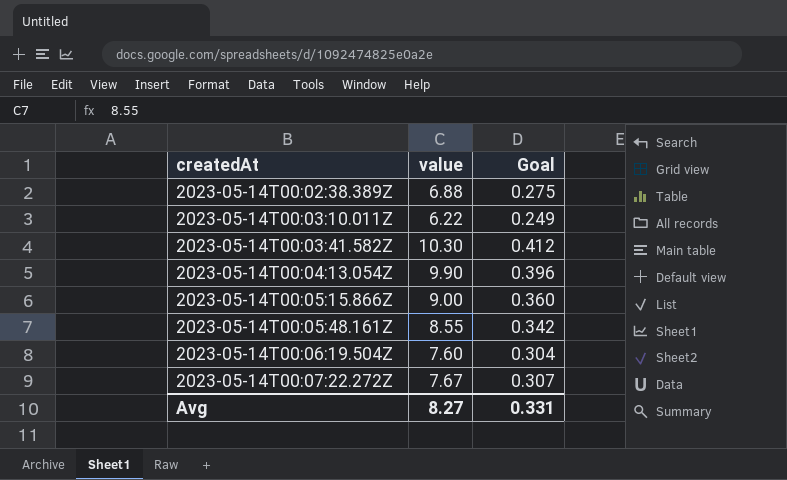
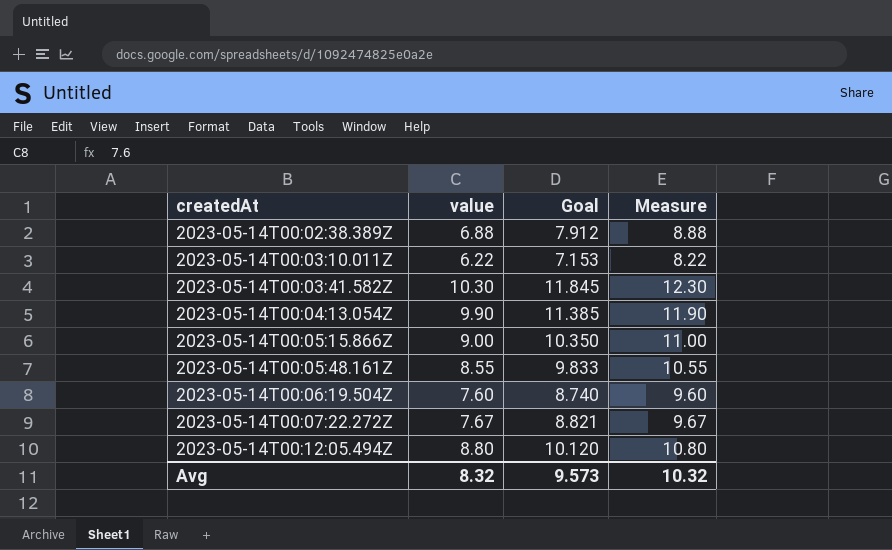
column Goal | formula: [value] * 0.04 -> [value] * 1.15
column Measure | formula: none -> [value] + 2
row 2023-05-14T00:12:05.494Z: none -> 8.80 | 10.120 | 10.80
Avg | value: 8.27 -> 8.32
Avg | Goal: 0.331 -> 9.573

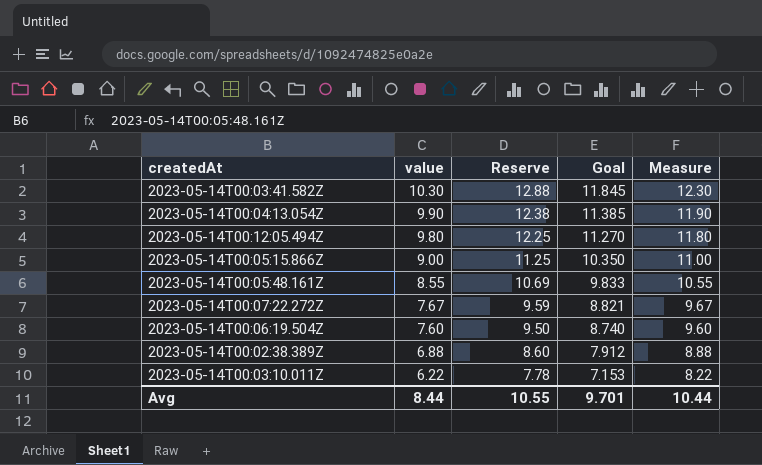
row order: createdAt ascending -> value descending
column Reserve | formula: none -> [value] * 1.25
2023-05-14T00:12:05.494Z | value: 8.80 -> 9.80
2023-05-14T00:12:05.494Z | Goal: 10.120 -> 11.270
2023-05-14T00:12:05.494Z | Measure: 10.80 -> 11.80
Avg | value: 8.32 -> 8.44
Avg | Goal: 9.573 -> 9.701
Avg | Measure: 10.32 -> 10.44

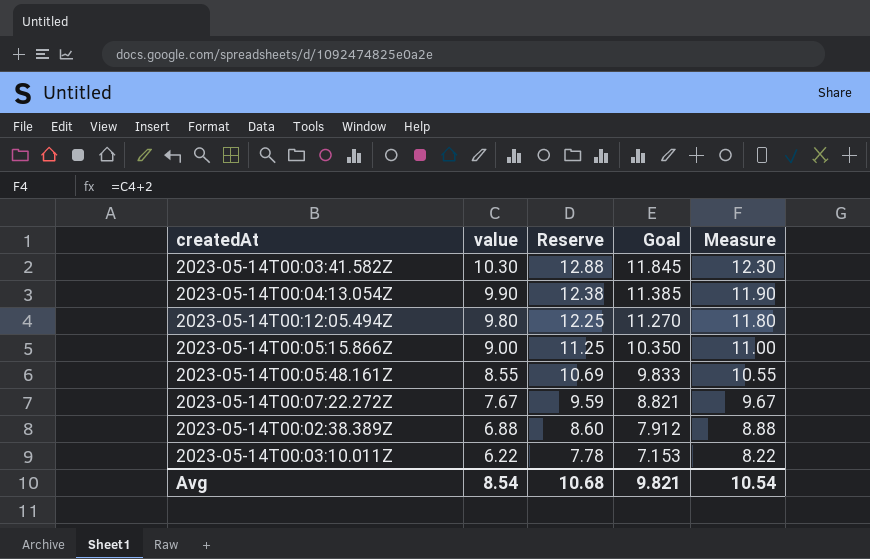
row 2023-05-14T00:06:19.504Z: 7.60 | 9.50 | 8.740 | 9.60 -> none
Avg | value: 8.44 -> 8.54
Avg | Reserve: 10.55 -> 10.68
Avg | Goal: 9.701 -> 9.821
Avg | Measure: 10.44 -> 10.54

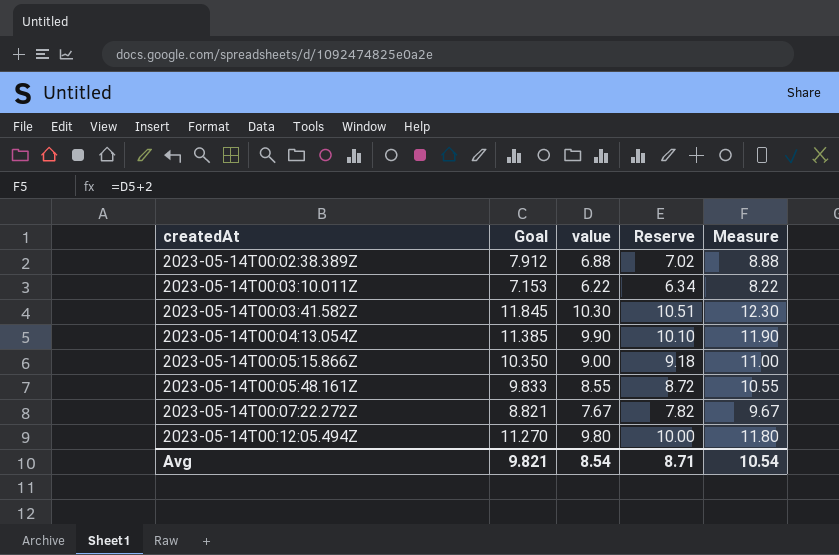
row order: value descending -> createdAt ascending
column Goal | position: 4 -> 2
column Reserve | formula: [value] * 1.25 -> [value] * 1.02
Avg | Reserve: 10.68 -> 8.71

